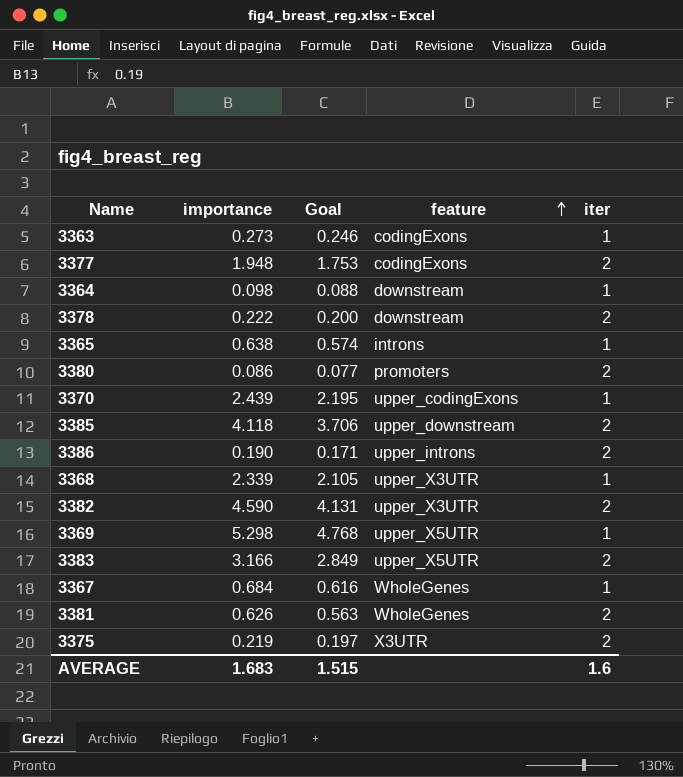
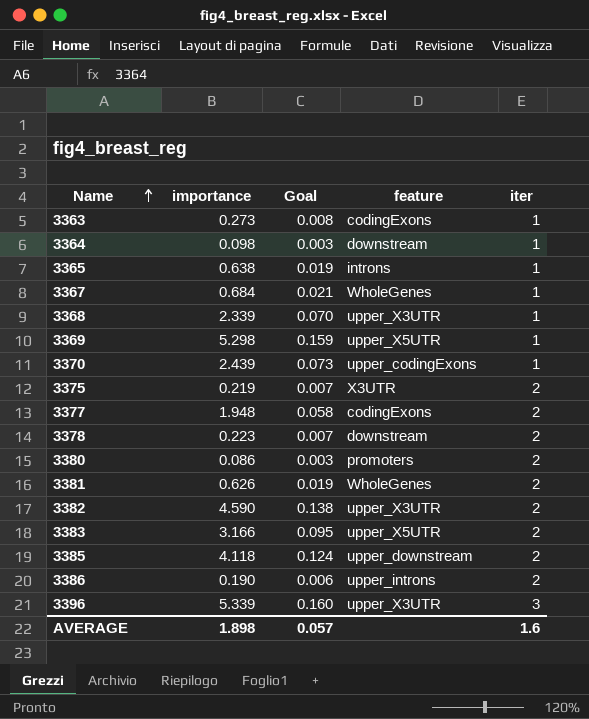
row order: feature ascending -> Name ascending
column Goal | formula: [importance] * 0.9 -> [importance] * 0.03
3378 | importance: 0.222 -> 0.223
row 3396: none -> 5.339 | 0.160 | upper_X3UTR | 3
AVERAGE | importance: 1.683 -> 1.898
AVERAGE | Goal: 1.515 -> 0.057

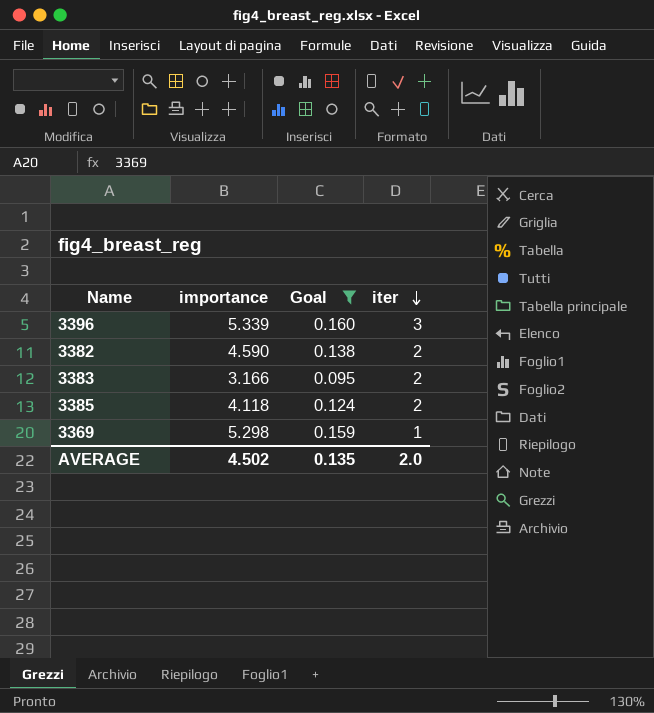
filter: none -> Goal >= 0.095
row order: Name ascending -> iter descending
column feature | position: 4 -> none
AVERAGE | importance: 1.898 -> 4.502
AVERAGE | Goal: 0.057 -> 0.135
AVERAGE | iter: 1.6 -> 2.0

